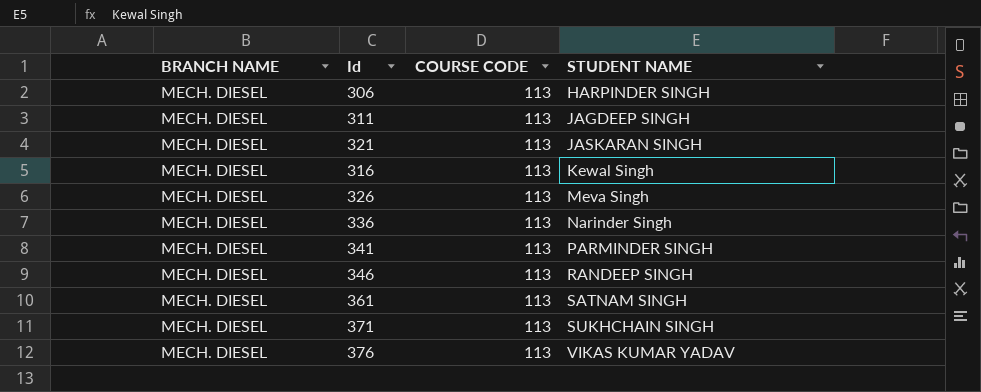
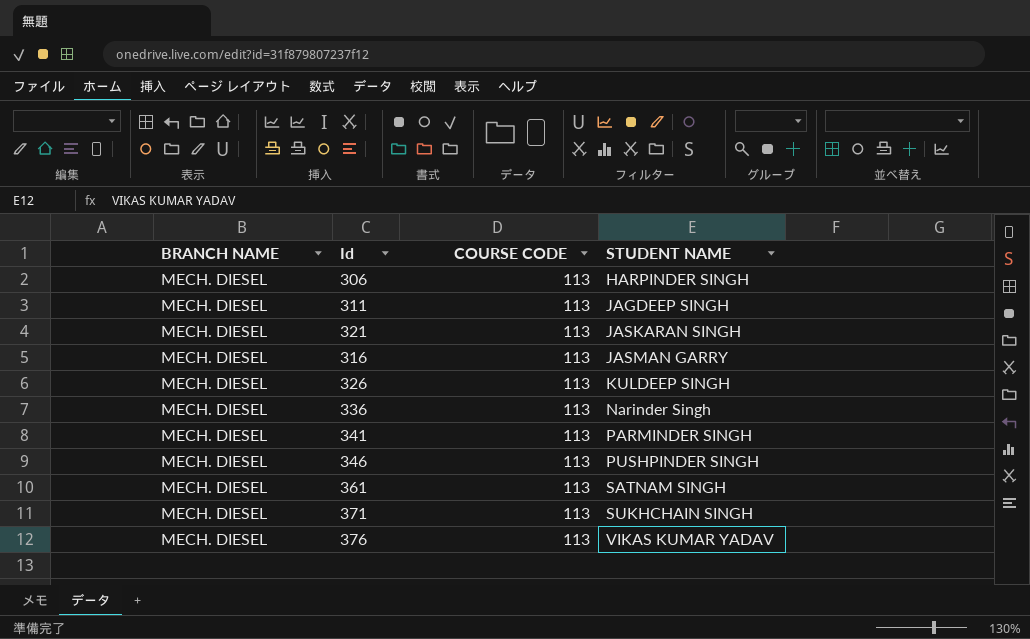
316 | STUDENT NAME: Kewal Singh -> JASMAN GARRY
326 | STUDENT NAME: Meva Singh -> KULDEEP SINGH
346 | STUDENT NAME: RANDEEP SINGH -> PUSHPINDER SINGH

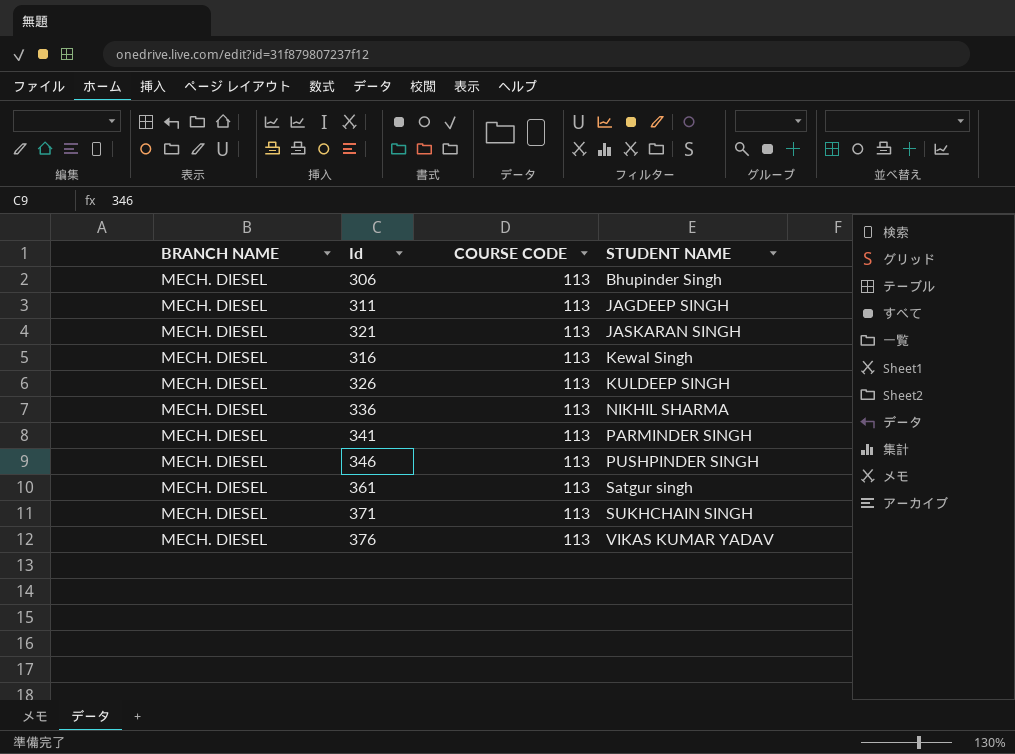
306 | STUDENT NAME: HARPINDER SINGH -> Bhupinder Singh
316 | STUDENT NAME: JASMAN GARRY -> Kewal Singh
336 | STUDENT NAME: Narinder Singh -> NIKHIL SHARMA
361 | STUDENT NAME: SATNAM SINGH -> Satgur singh

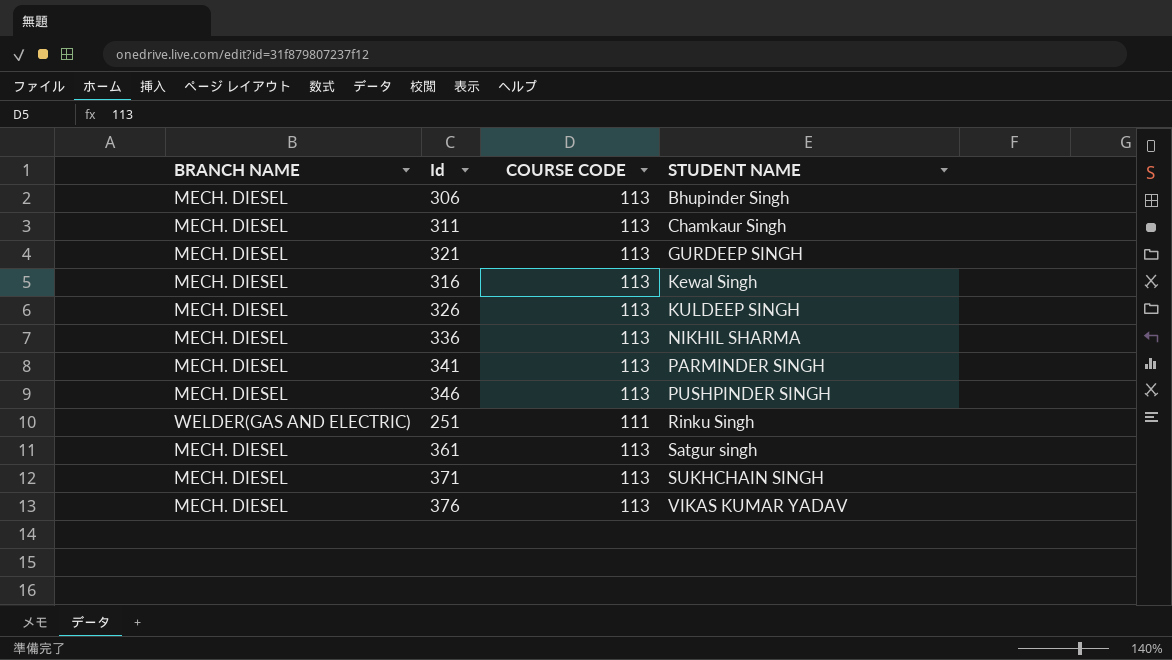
311 | STUDENT NAME: JAGDEEP SINGH -> Chamkaur Singh
321 | STUDENT NAME: JASKARAN SINGH -> GURDEEP SINGH
row 251: none -> WELDER(GAS AND ELECTRIC) | 111 | Rinku Singh

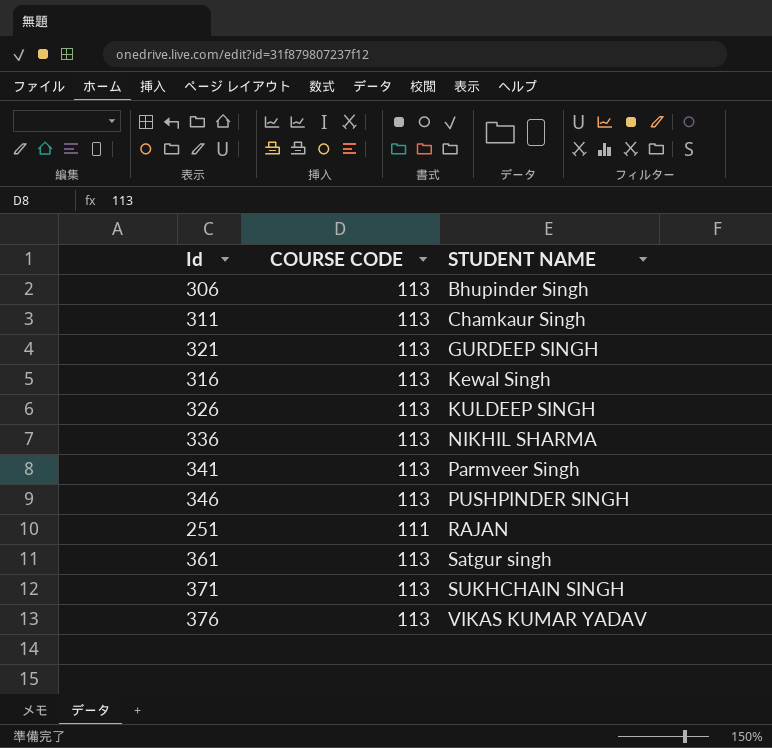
column BRANCH NAME | position: 1 -> none
341 | STUDENT NAME: PARMINDER SINGH -> Parmveer Singh
251 | STUDENT NAME: Rinku Singh -> RAJAN

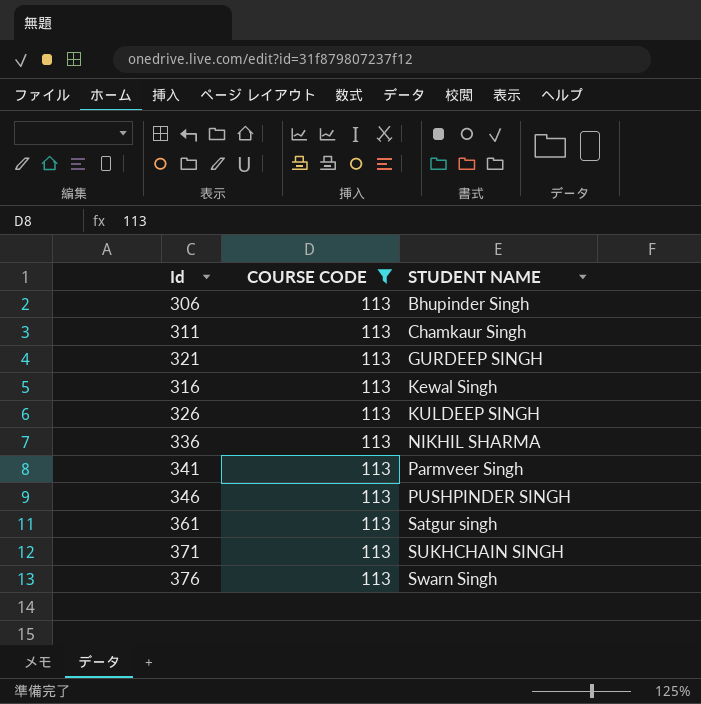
filter: none -> COURSE CODE = 113
376 | STUDENT NAME: VIKAS KUMAR YADAV -> Swarn Singh

